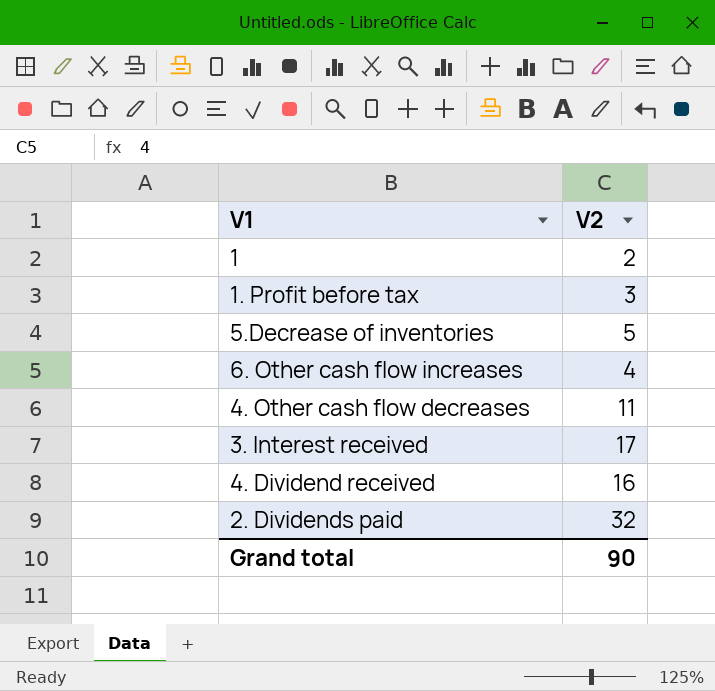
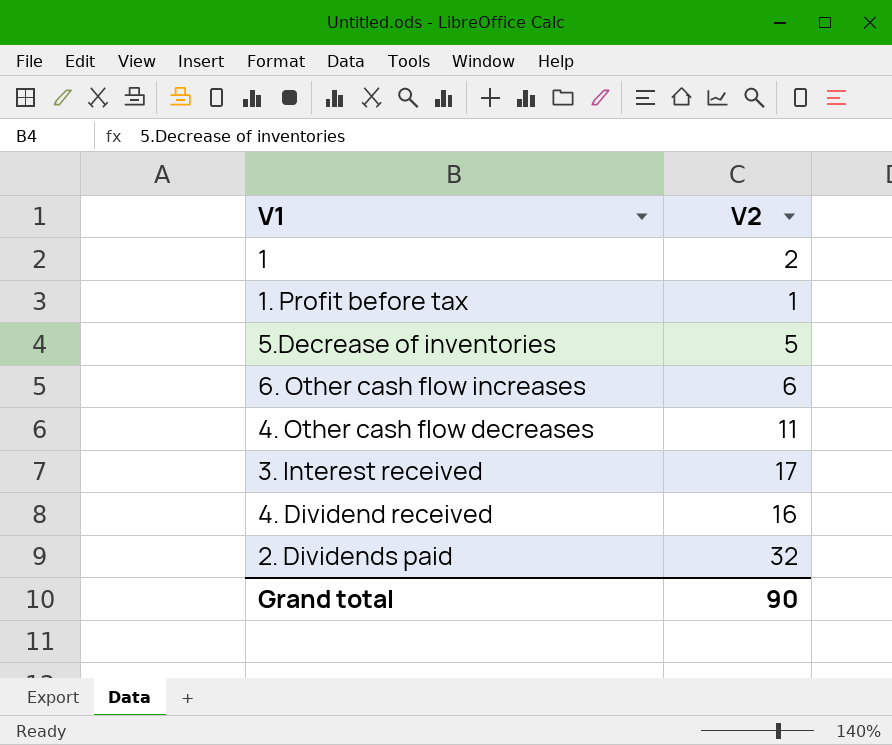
1. Profit before tax | V2: 3 -> 1
6. Other cash flow increases | V2: 4 -> 6

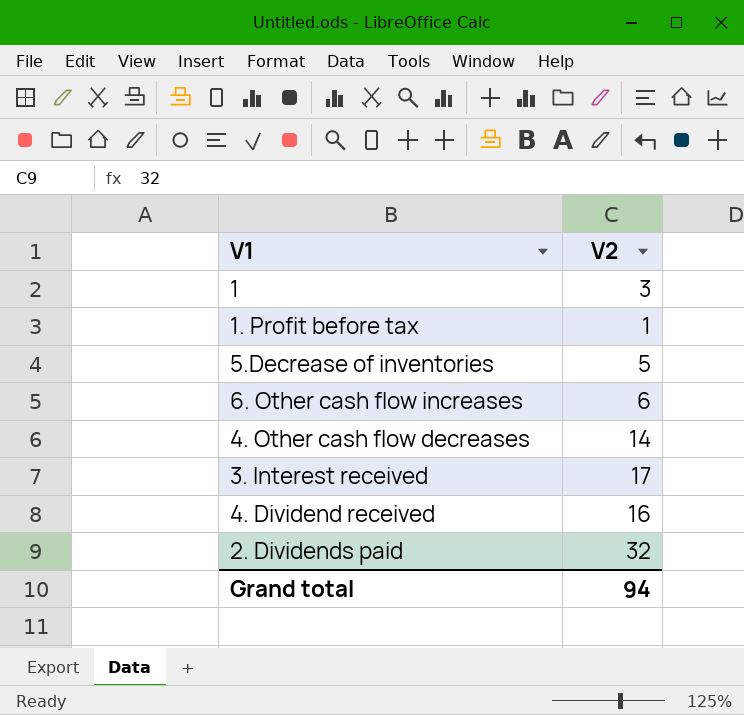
1 | V2: 2 -> 3
4. Other cash flow decreases | V2: 11 -> 14
Grand total | V2: 90 -> 94

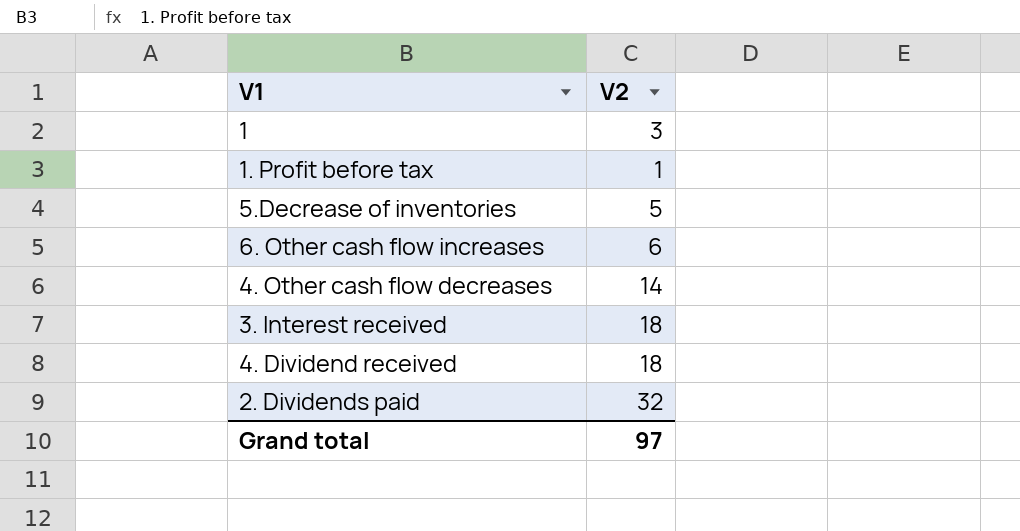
3. Interest received | V2: 17 -> 18
4. Dividend received | V2: 16 -> 18
Grand total | V2: 94 -> 97

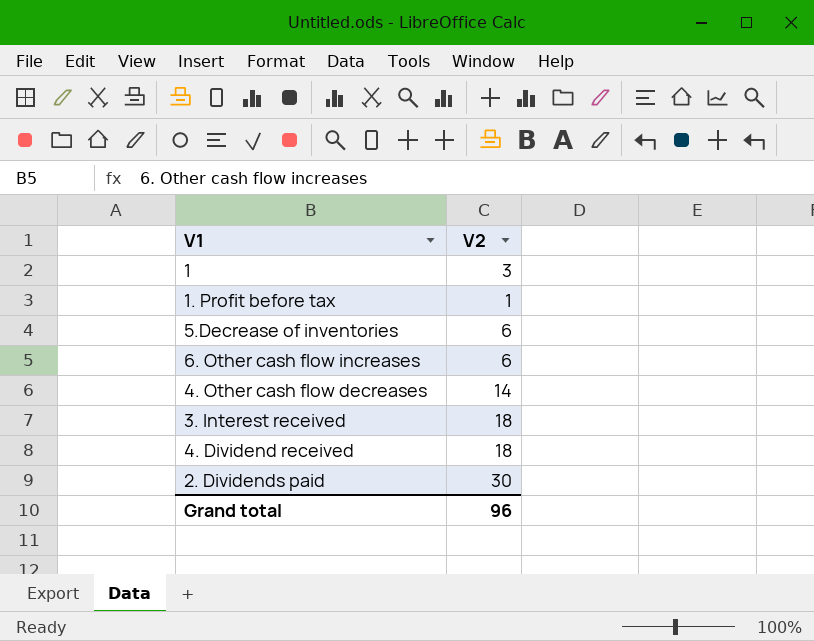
5.Decrease of inventories | V2: 5 -> 6
2. Dividends paid | V2: 32 -> 30
Grand total | V2: 97 -> 96

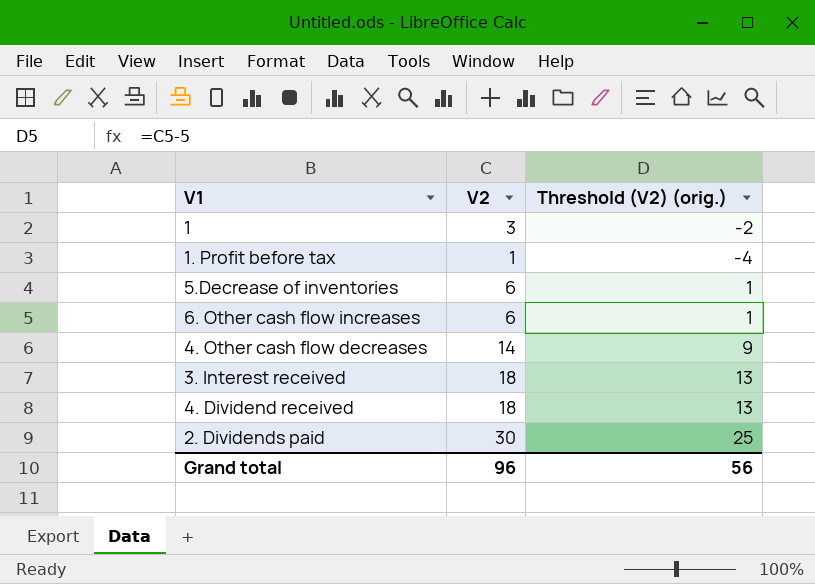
column Threshold (V2) (orig.) | formula: none -> [V2] - 5

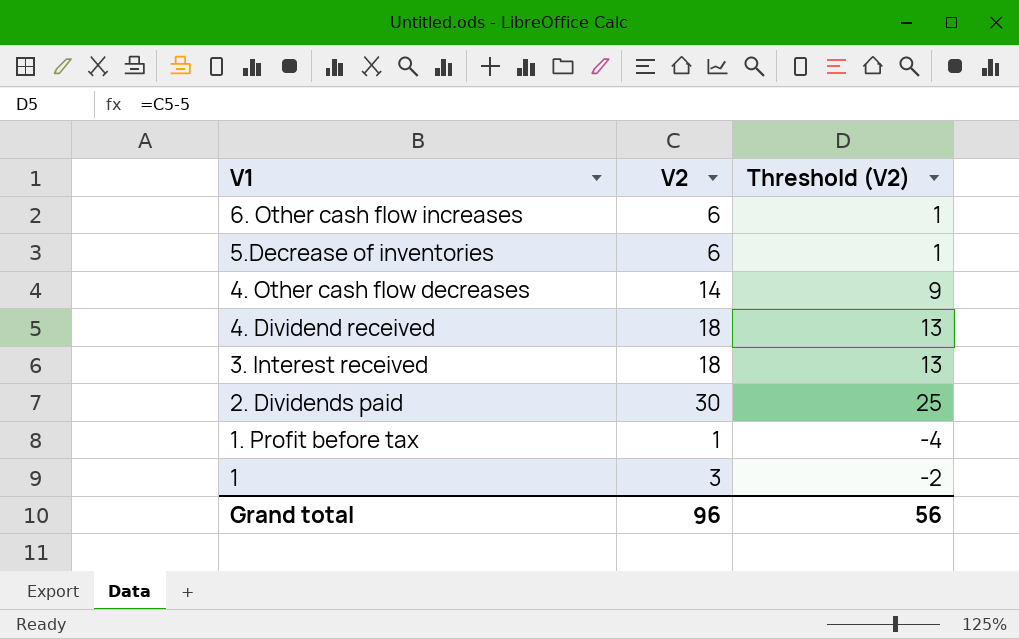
row order: none -> V1 descending
column name: Threshold (V2) (orig.) -> Threshold (V2)

